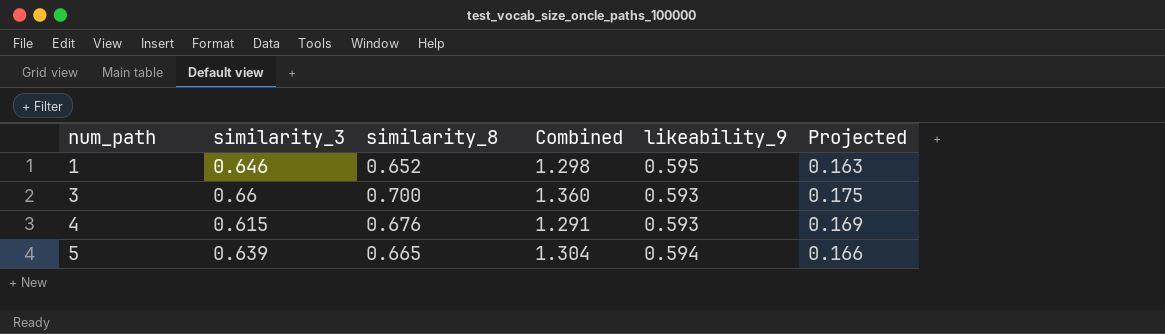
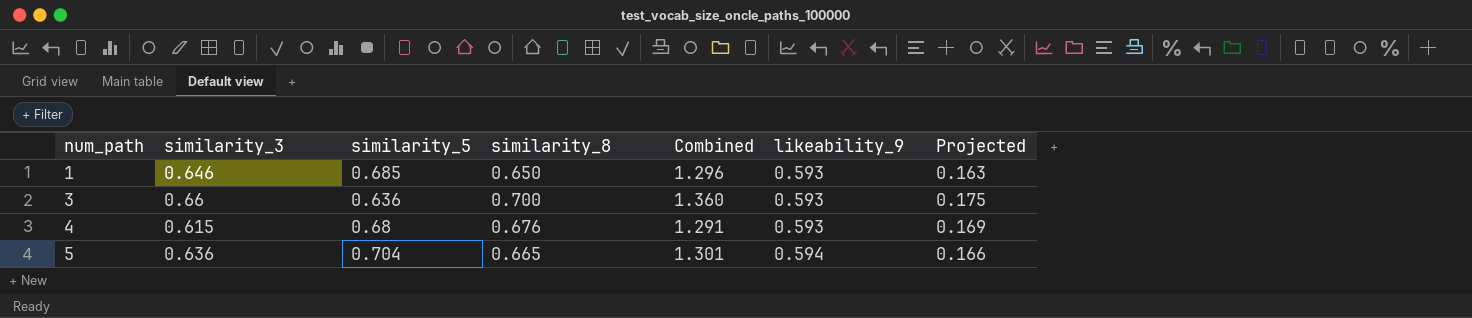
column similarity_5 | position: none -> 3
1 | similarity_8: 0.652 -> 0.650
1 | Combined: 1.298 -> 1.296
1 | likeability_9: 0.595 -> 0.593
5 | similarity_3: 0.639 -> 0.636
5 | Combined: 1.304 -> 1.301

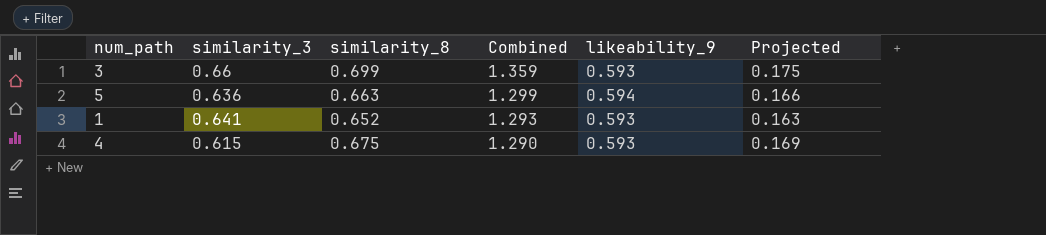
row order: num_path ascending -> Combined descending
column similarity_5 | position: 3 -> none
3 | similarity_8: 0.700 -> 0.699
3 | Combined: 1.360 -> 1.359
5 | similarity_8: 0.665 -> 0.663
5 | Combined: 1.301 -> 1.299
1 | similarity_3: 0.646 -> 0.641
1 | similarity_8: 0.650 -> 0.652
1 | Combined: 1.296 -> 1.293
4 | similarity_8: 0.676 -> 0.675
4 | Combined: 1.291 -> 1.290

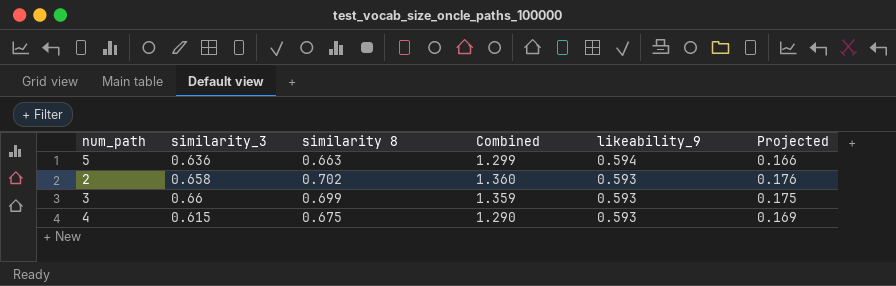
row order: Combined descending -> likeability_9 descending
column name: similarity_8 -> similarity 8
row 1: 0.641 | 0.652 | 1.293 | 0.593 | 0.163 -> none
row 2: none -> 0.658 | 0.702 | 1.360 | 0.593 | 0.176

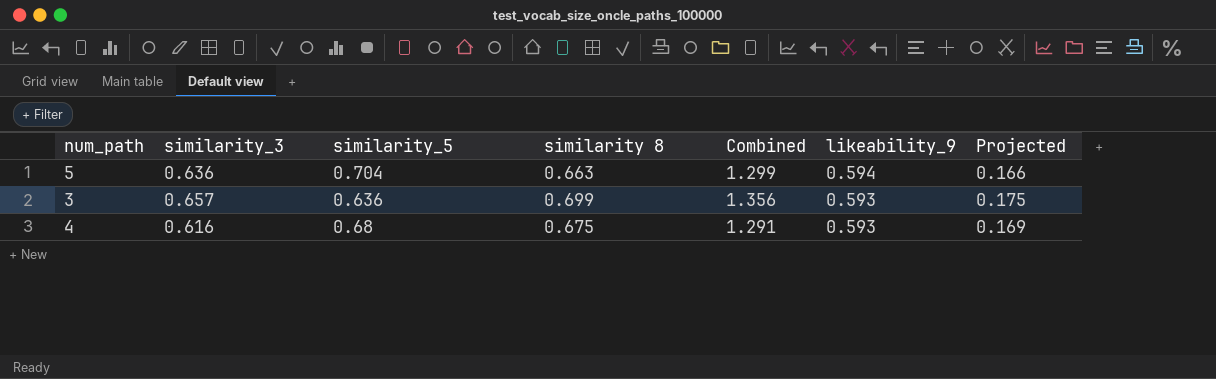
column similarity_5 | position: none -> 3
row 2: 0.658 | 0.702 | 1.360 | 0.593 | 0.176 -> none
3 | similarity_3: 0.66 -> 0.657
3 | Combined: 1.359 -> 1.356
4 | similarity_3: 0.615 -> 0.616
4 | Combined: 1.290 -> 1.291

